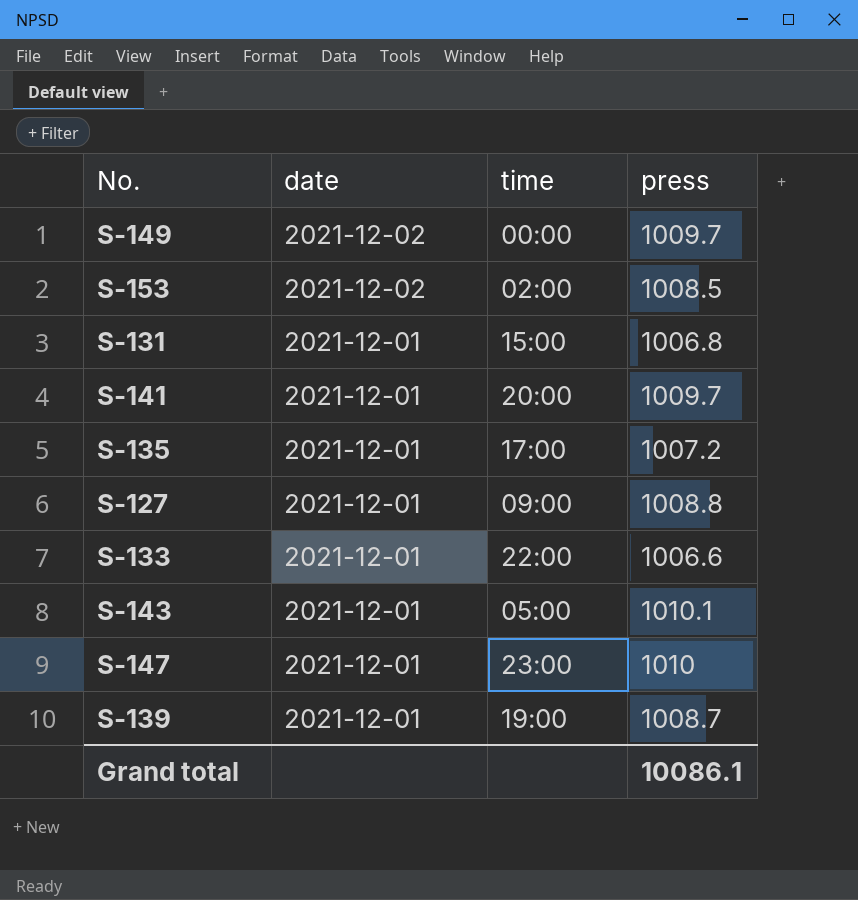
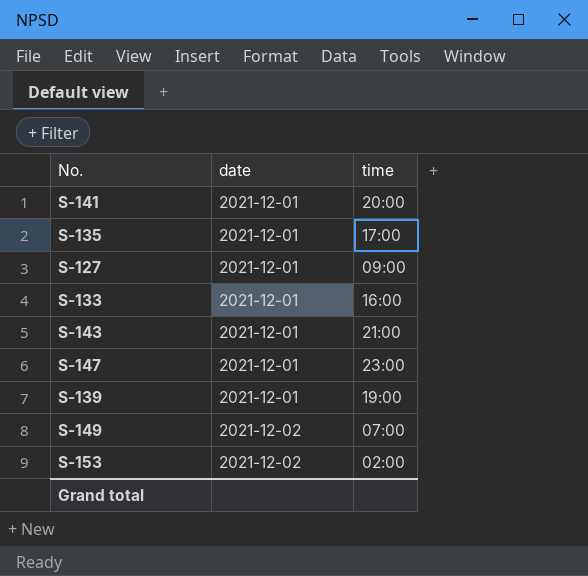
row order: date descending -> date ascending
column press | position: 4 -> none
row S-131: 2021-12-01 | 15:00 | 1006.8 -> none
S-133 | time: 22:00 -> 16:00
S-143 | time: 05:00 -> 21:00
S-149 | time: 00:00 -> 07:00

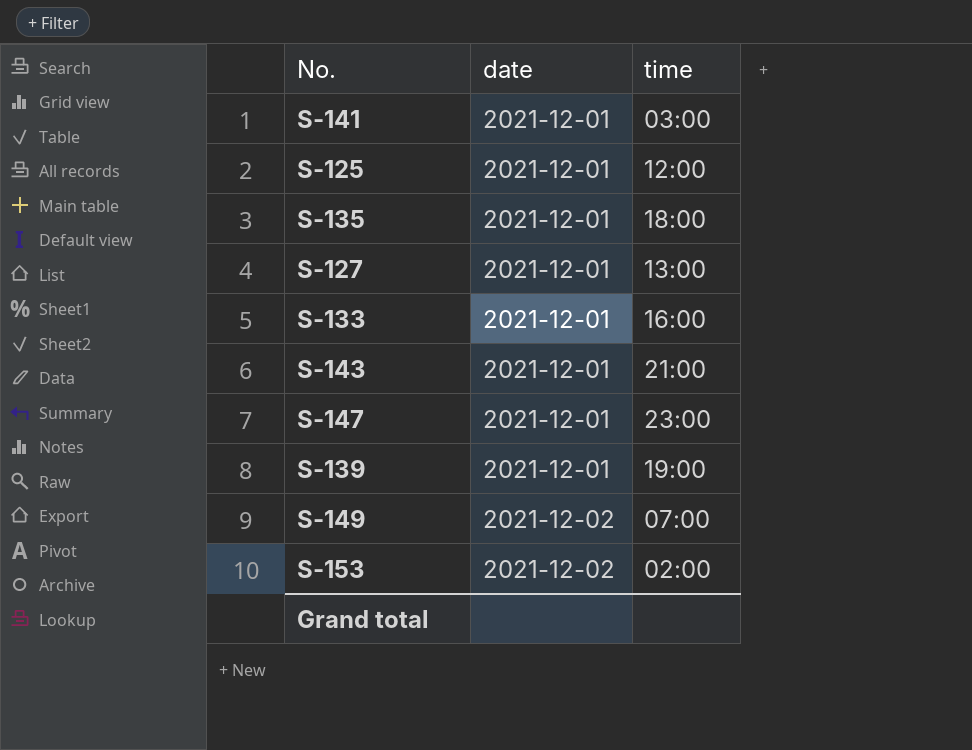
S-141 | time: 20:00 -> 03:00
row S-125: none -> 2021-12-01 | 12:00
S-135 | time: 17:00 -> 18:00
S-127 | time: 09:00 -> 13:00

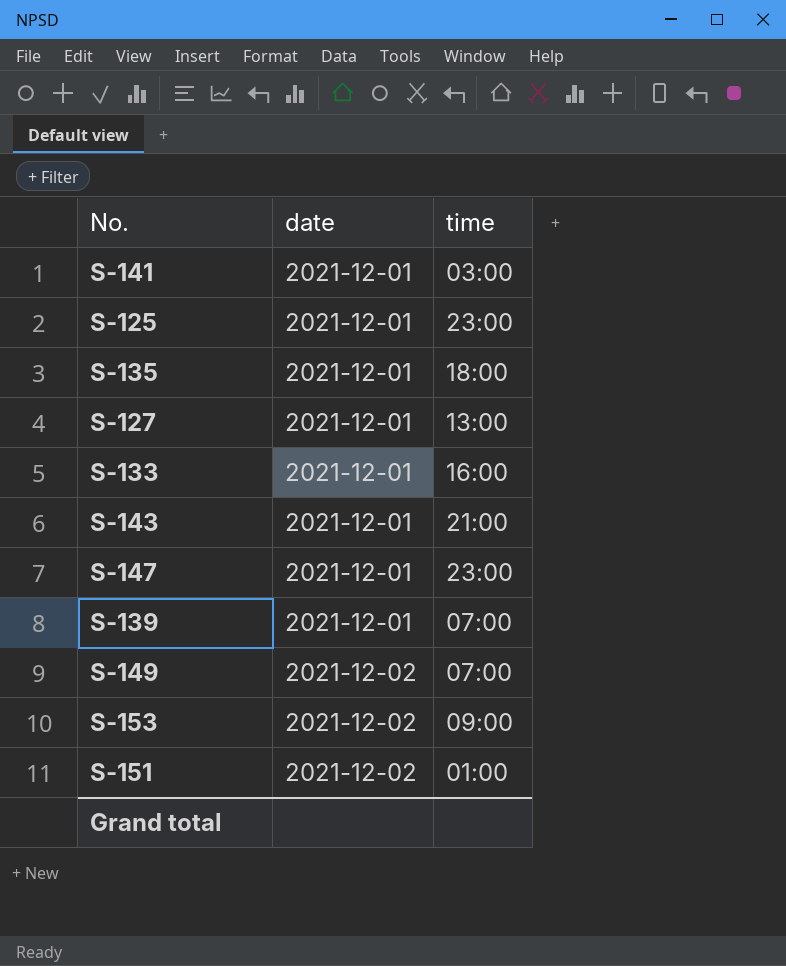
S-125 | time: 12:00 -> 23:00
S-139 | time: 19:00 -> 07:00
S-153 | time: 02:00 -> 09:00
row S-151: none -> 2021-12-02 | 01:00

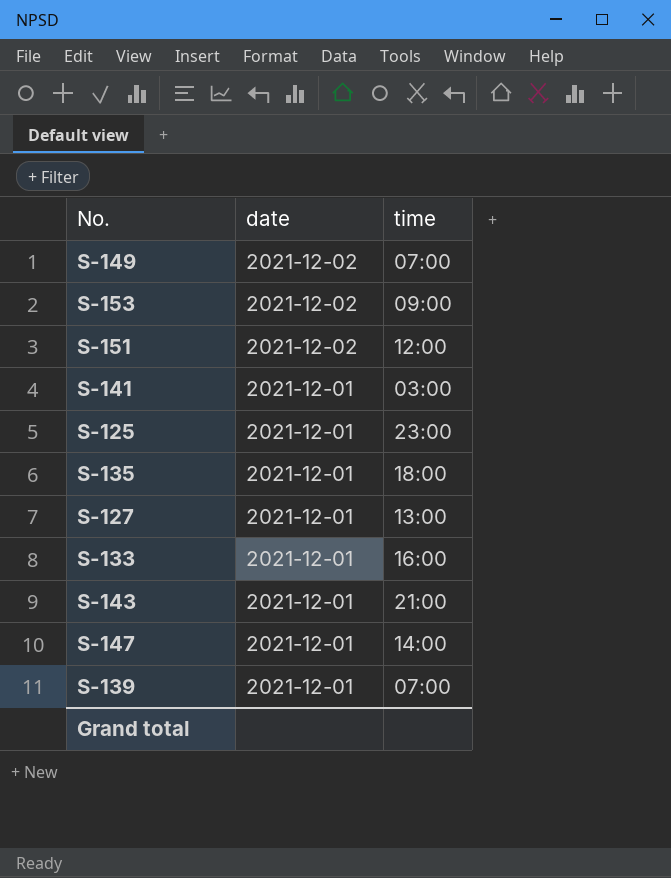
row order: date ascending -> date descending
S-151 | time: 01:00 -> 12:00
S-147 | time: 23:00 -> 14:00

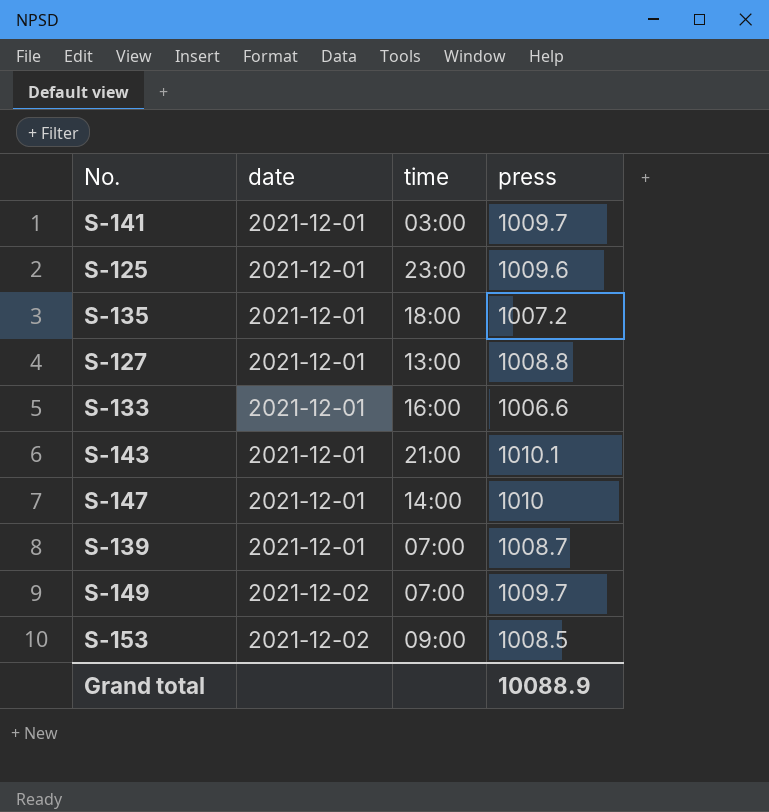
row order: date descending -> date ascending
column press | position: none -> 4
row S-151: 2021-12-02 | 12:00 -> none

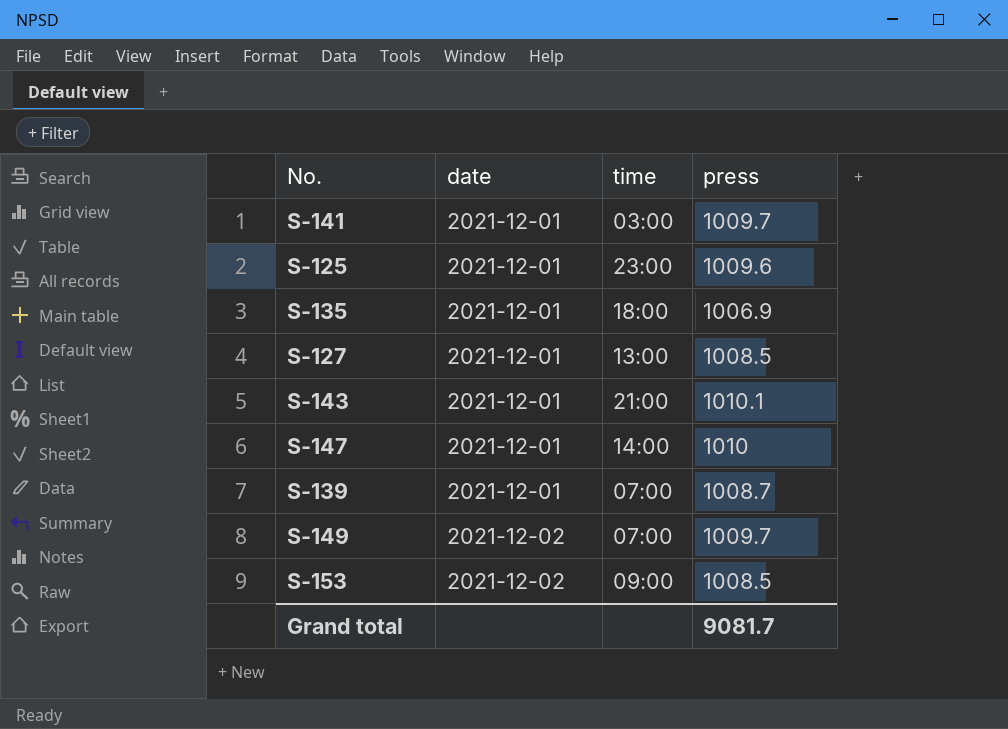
row S-133: 2021-12-01 | 16:00 | 1006.6 -> none
S-135 | press: 1007.2 -> 1006.9
S-127 | press: 1008.8 -> 1008.5
Grand total | press: 10088.9 -> 9081.7

